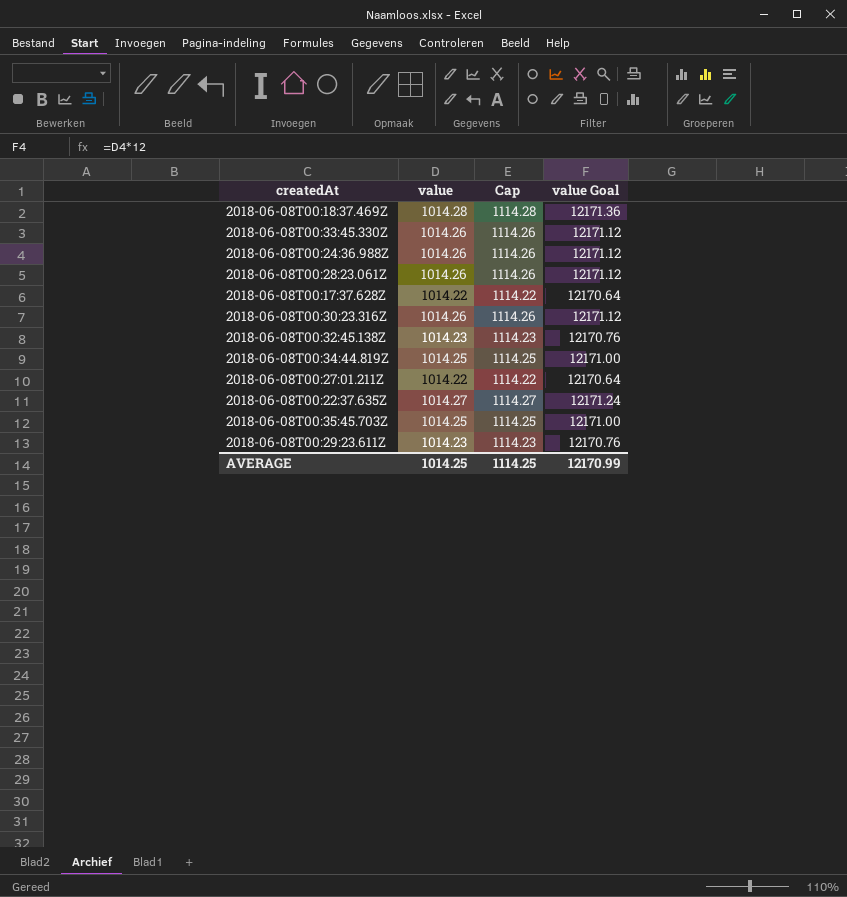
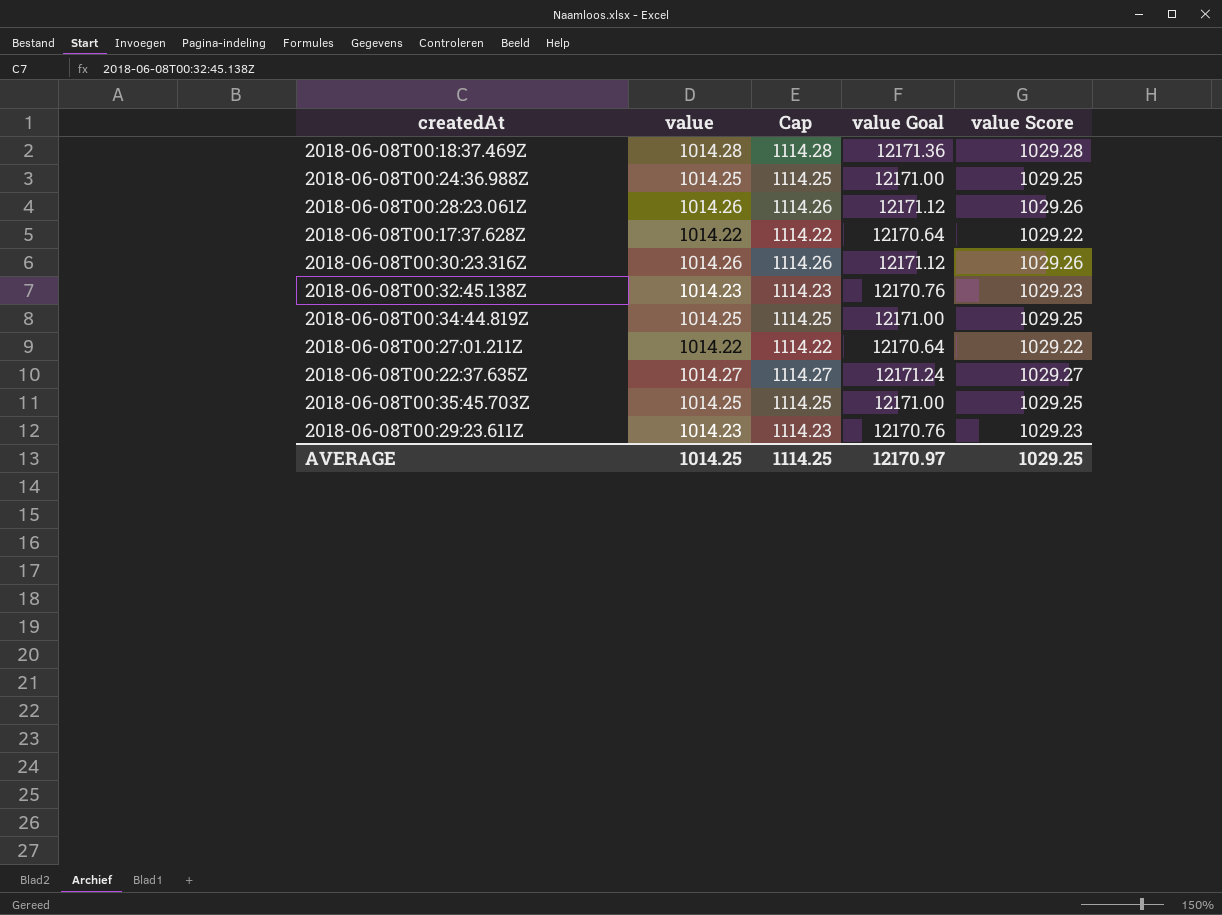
column value Score | formula: none -> [value] + 15
row 2018-06-08T00:33:45.330Z: 1014.26 | 1114.26 | 12171.12 -> none
2018-06-08T00:24:36.988Z | value: 1014.26 -> 1014.25
2018-06-08T00:24:36.988Z | Cap: 1114.26 -> 1114.25
2018-06-08T00:24:36.988Z | value Goal: 12171.12 -> 12171.00
AVERAGE | value Goal: 12170.99 -> 12170.97

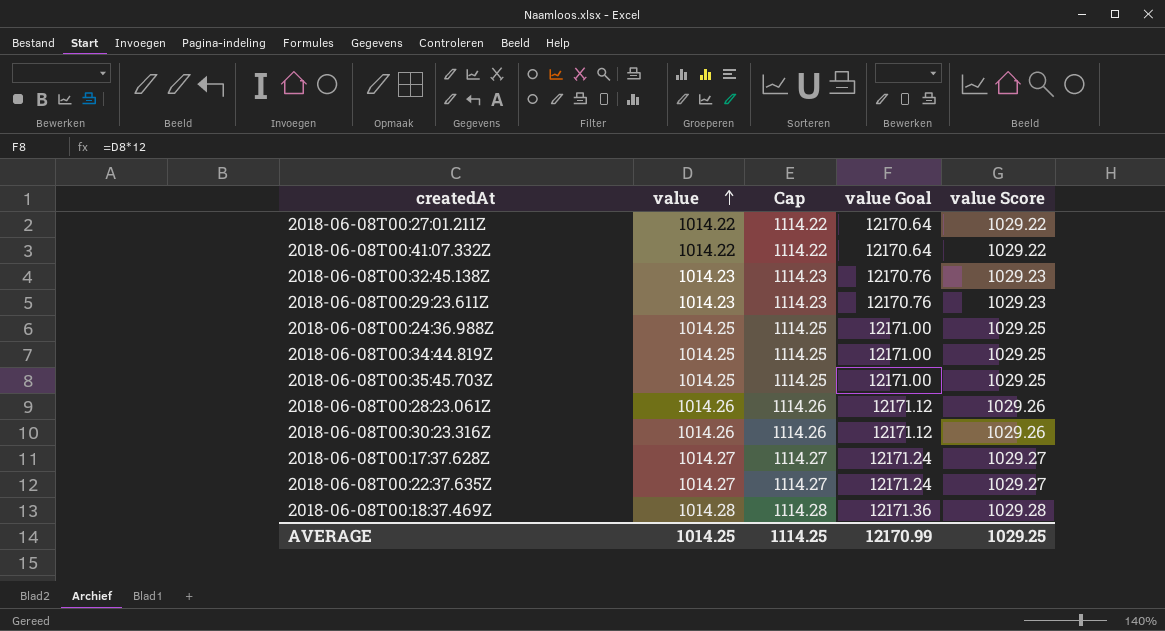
row order: none -> value ascending
row 2018-06-08T00:41:07.332Z: none -> 1014.22 | 1114.22 | 12170.64 | 1029.22
2018-06-08T00:17:37.628Z | value: 1014.22 -> 1014.27
2018-06-08T00:17:37.628Z | Cap: 1114.22 -> 1114.27
2018-06-08T00:17:37.628Z | value Goal: 12170.64 -> 12171.24
2018-06-08T00:17:37.628Z | value Score: 1029.22 -> 1029.27
AVERAGE | value Goal: 12170.97 -> 12170.99

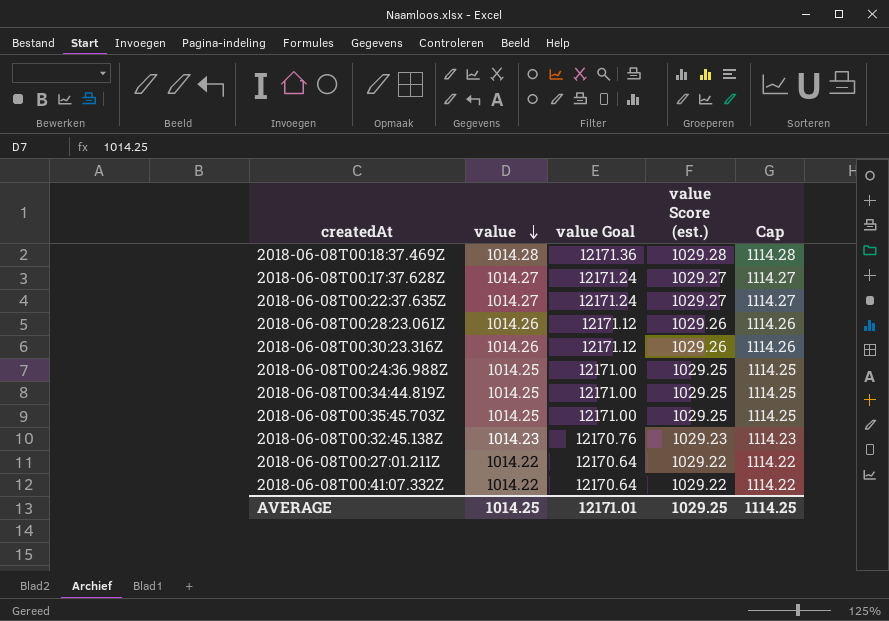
row order: value ascending -> value descending
column name: value Score -> value Score (est.)
column Cap | position: 3 -> 5
row 2018-06-08T00:29:23.611Z: 1014.23 | 1114.23 | 12170.76 | 1029.23 -> none
AVERAGE | value Goal: 12170.99 -> 12171.01

